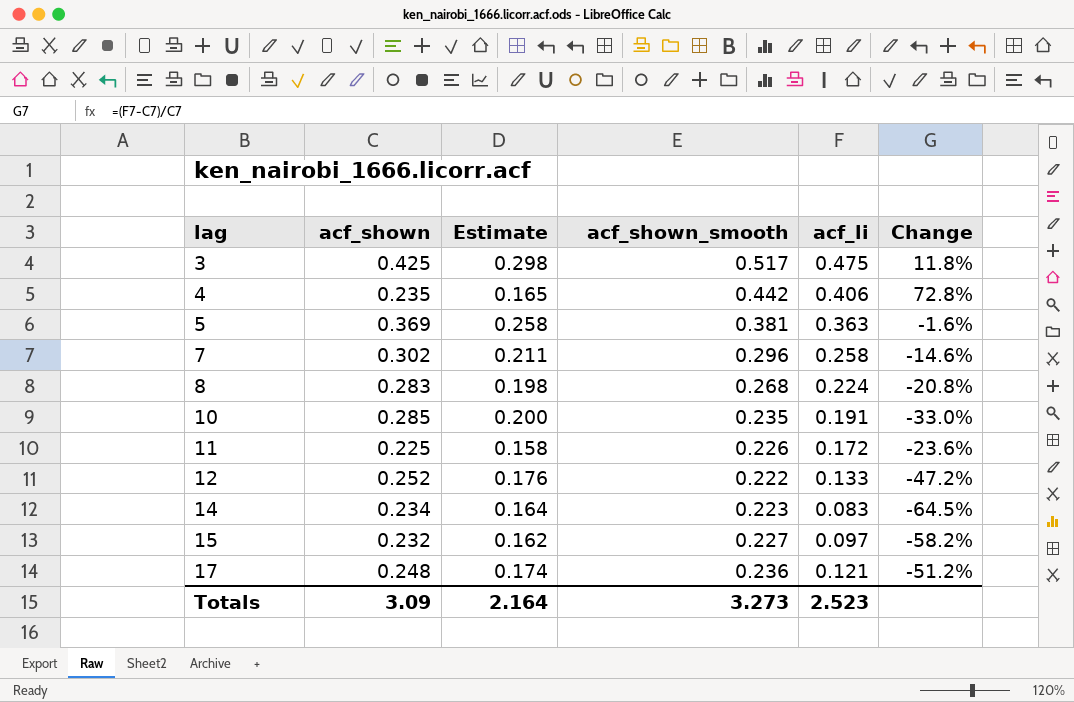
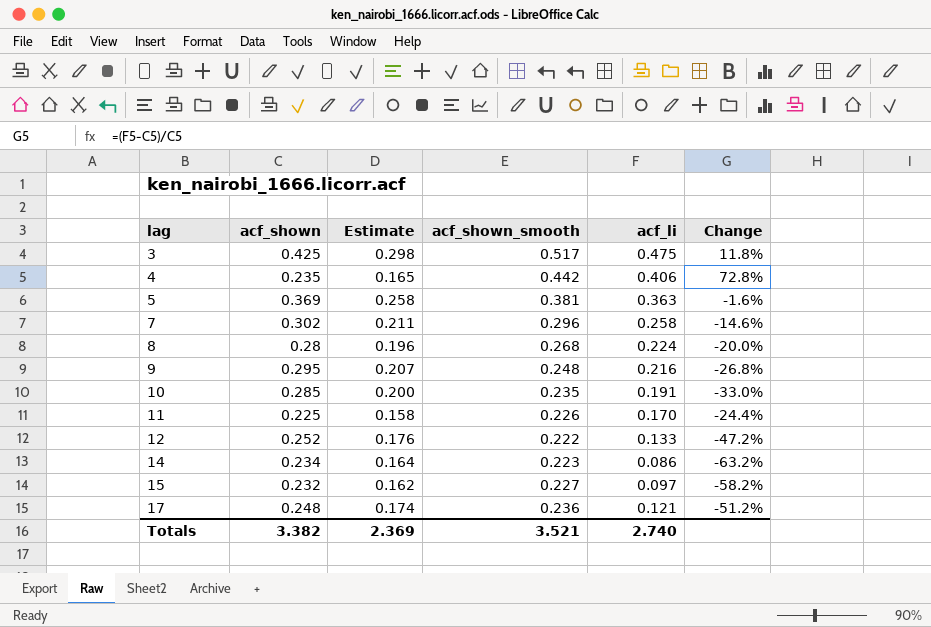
8 | acf_shown: 0.283 -> 0.28
8 | Estimate: 0.198 -> 0.196
8 | Change: -20.8% -> -20.0%
row 9: none -> 0.295 | 0.207 | 0.248 | 0.216 | -26.8%
11 | acf_li: 0.172 -> 0.170
11 | Change: -23.6% -> -24.4%
14 | acf_li: 0.083 -> 0.086
14 | Change: -64.5% -> -63.2%
Totals | acf_shown: 3.09 -> 3.382
Totals | Estimate: 2.164 -> 2.369
Totals | acf_shown_smooth: 3.273 -> 3.521
Totals | acf_li: 2.523 -> 2.740

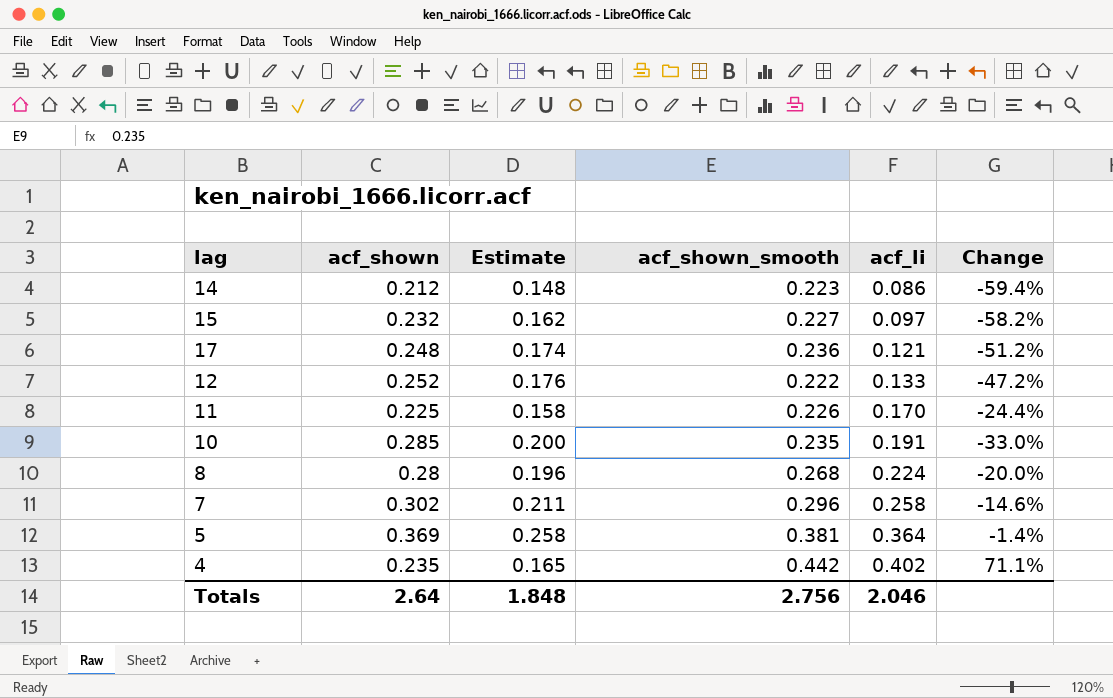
row order: lag ascending -> acf_li ascending
row 3: 0.425 | 0.298 | 0.517 | 0.475 | 11.8% -> none
row 9: 0.295 | 0.207 | 0.248 | 0.216 | -26.8% -> none
14 | acf_shown: 0.234 -> 0.212
14 | Estimate: 0.164 -> 0.148
14 | Change: -63.2% -> -59.4%
5 | acf_li: 0.363 -> 0.364
5 | Change: -1.6% -> -1.4%
4 | acf_li: 0.406 -> 0.402
4 | Change: 72.8% -> 71.1%
Totals | acf_shown: 3.382 -> 2.64
Totals | Estimate: 2.369 -> 1.848
Totals | acf_shown_smooth: 3.521 -> 2.756
Totals | acf_li: 2.740 -> 2.046

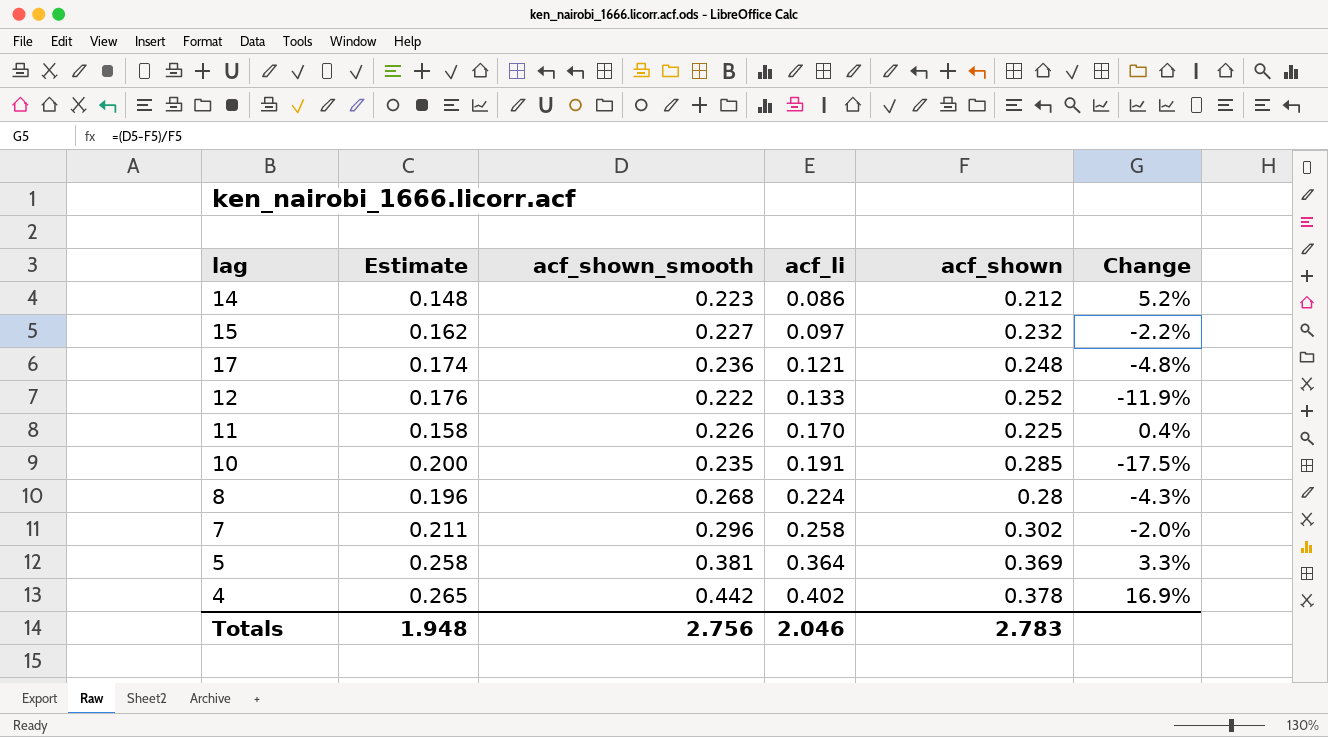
column acf_shown | position: 2 -> 5
column Change | formula: ([acf_li] - [acf_shown]) / [acf_shown] -> ([acf_shown_smooth] - [acf_shown]) / [acf_shown]
4 | Estimate: 0.165 -> 0.265
4 | acf_shown: 0.235 -> 0.378
Totals | Estimate: 1.848 -> 1.948
Totals | acf_shown: 2.64 -> 2.783

